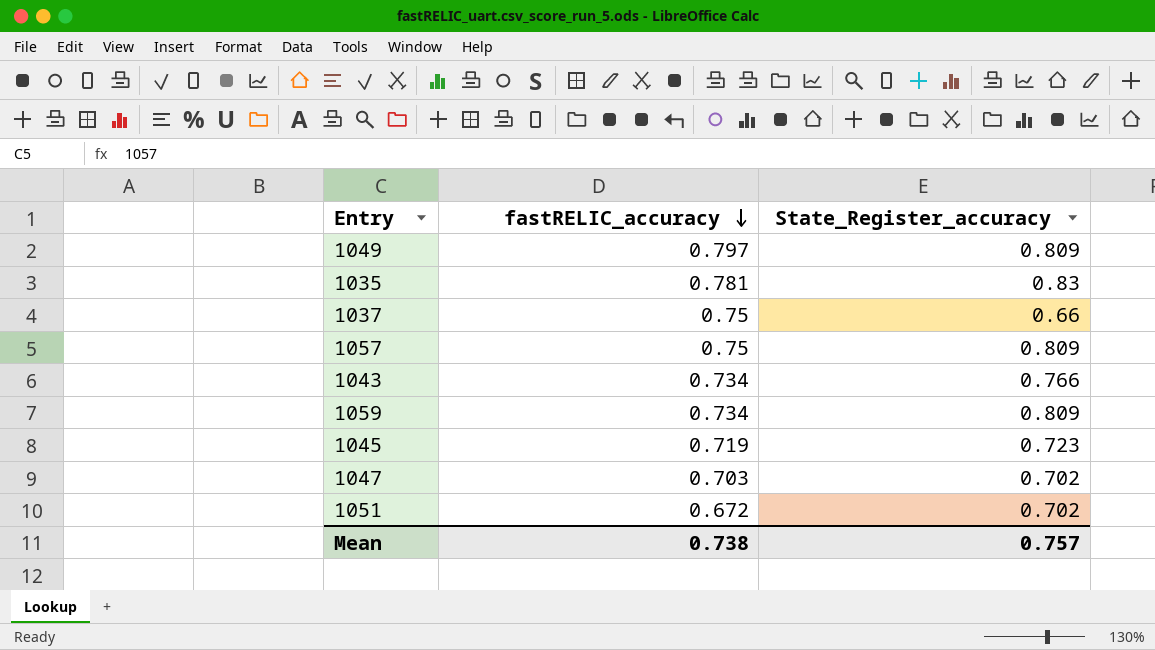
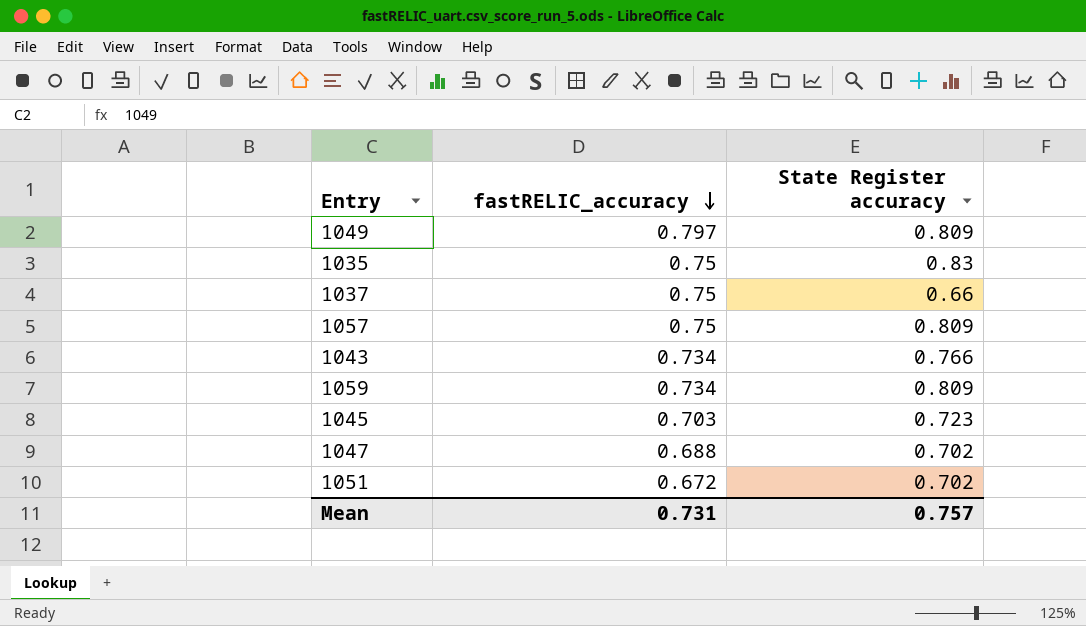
column name: State_Register_accuracy -> State Register accuracy
1035 | fastRELIC_accuracy: 0.781 -> 0.75
1045 | fastRELIC_accuracy: 0.719 -> 0.703
1047 | fastRELIC_accuracy: 0.703 -> 0.688
Mean | fastRELIC_accuracy: 0.738 -> 0.731

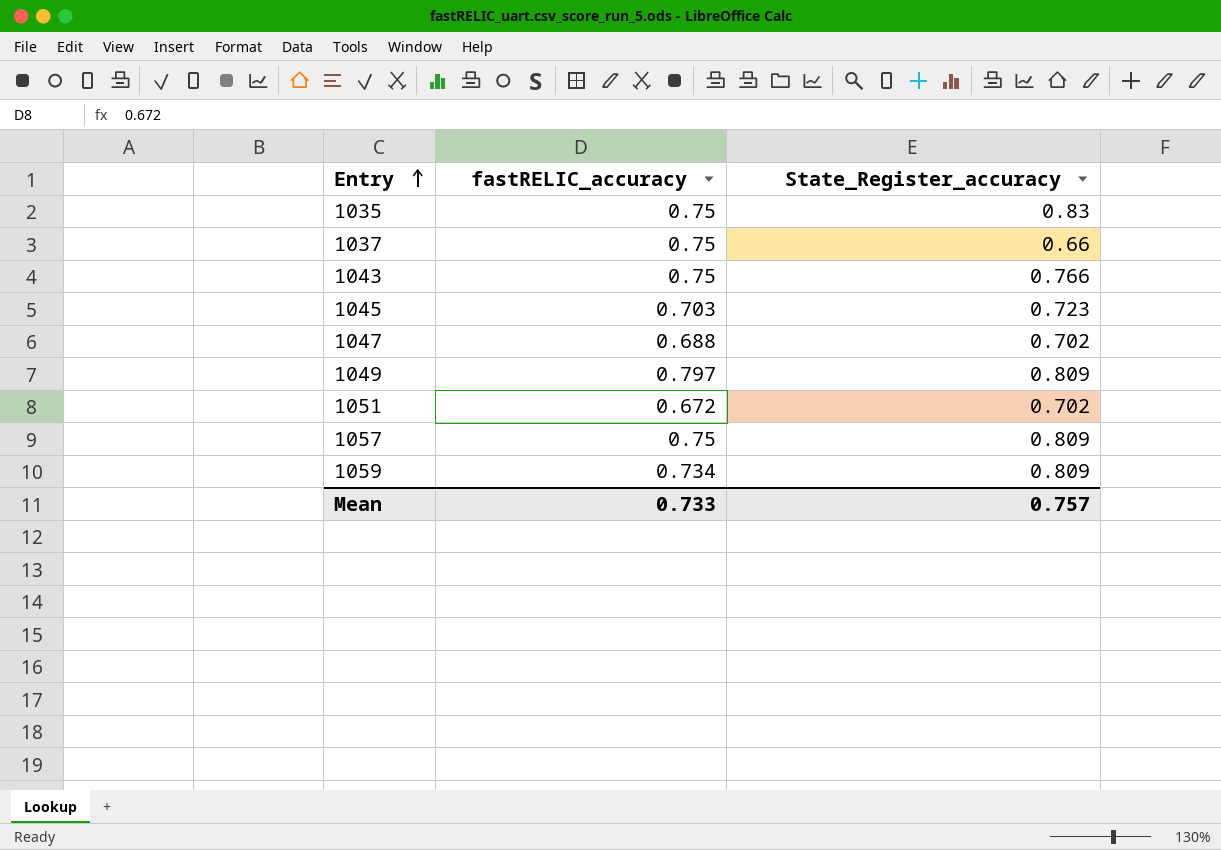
row order: fastRELIC_accuracy descending -> Entry ascending
column name: State Register accuracy -> State_Register_accuracy
1043 | fastRELIC_accuracy: 0.734 -> 0.75
Mean | fastRELIC_accuracy: 0.731 -> 0.733

